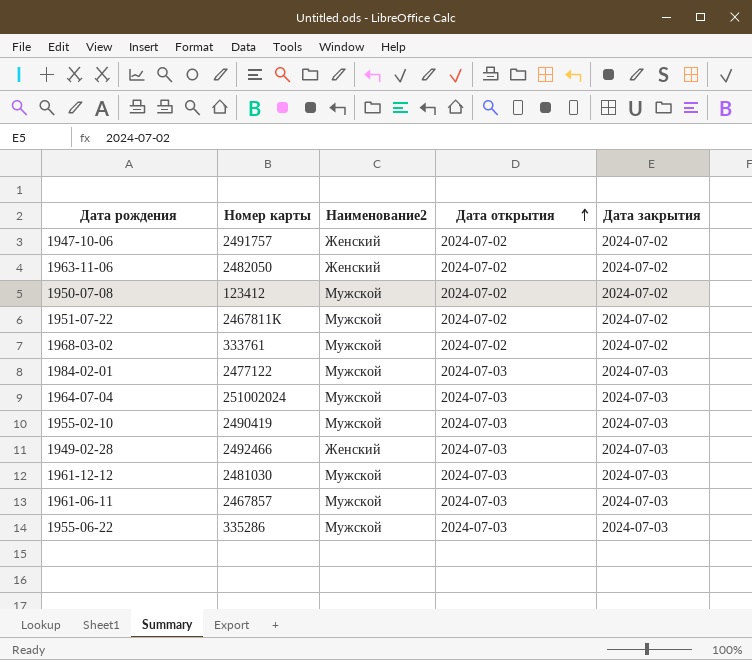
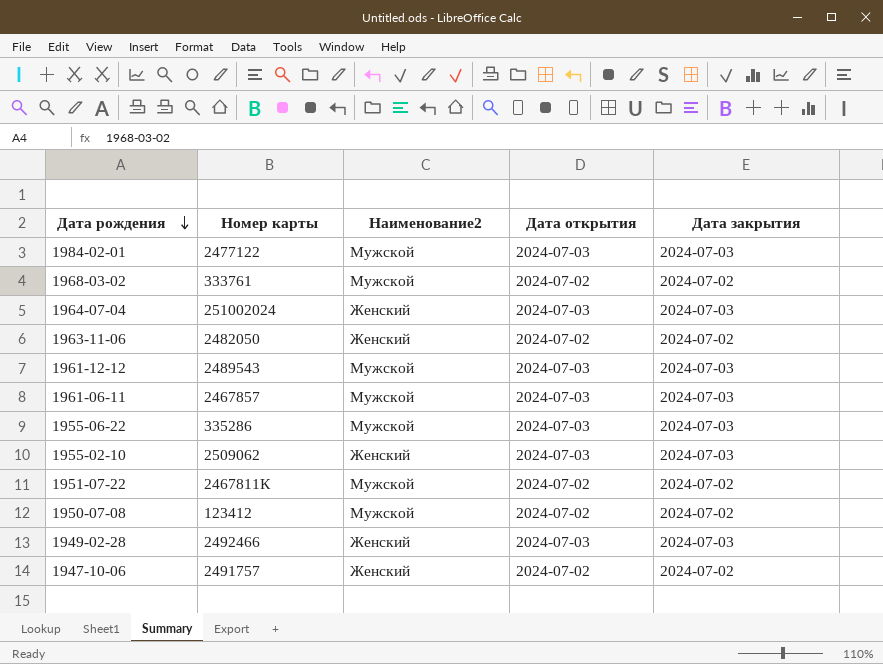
row order: Дата открытия ascending -> Дата рождения descending
1964-07-04 | Наименование2: Мужской -> Женский
1961-12-12 | Номер карты: 2481030 -> 2489543
1955-02-10 | Номер карты: 2490419 -> 2509062
1955-02-10 | Наименование2: Мужской -> Женский

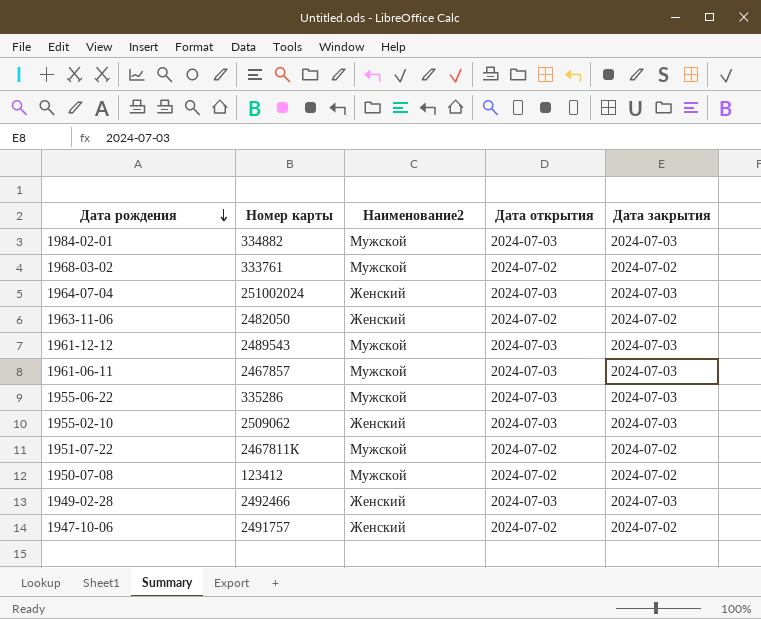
1984-02-01 | Номер карты: 2477122 -> 334882

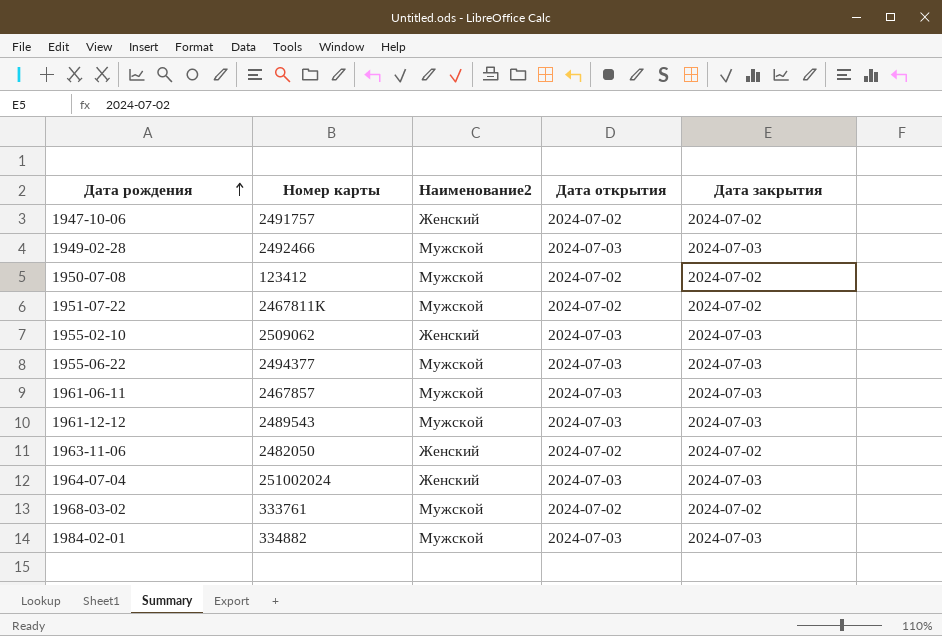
row order: Дата рождения descending -> Дата рождения ascending
1949-02-28 | Наименование2: Женский -> Мужской
1955-06-22 | Номер карты: 335286 -> 2494377

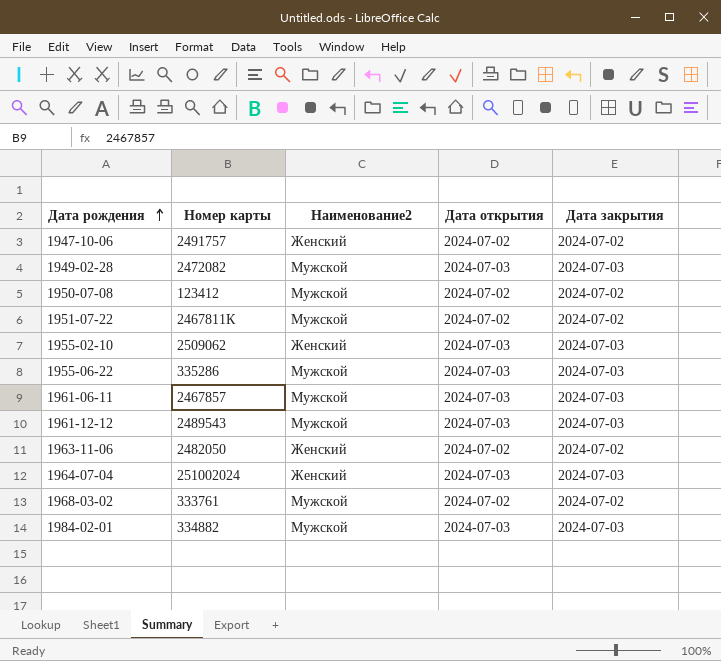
1949-02-28 | Номер карты: 2492466 -> 2472082
1955-06-22 | Номер карты: 2494377 -> 335286

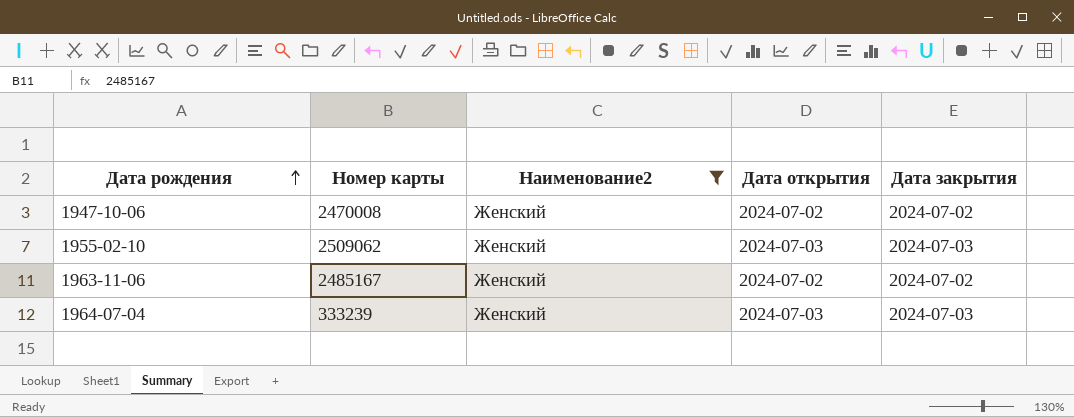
filter: none -> Наименование2 = Женский
1947-10-06 | Номер карты: 2491757 -> 2470008
1963-11-06 | Номер карты: 2482050 -> 2485167
1964-07-04 | Номер карты: 251002024 -> 333239

